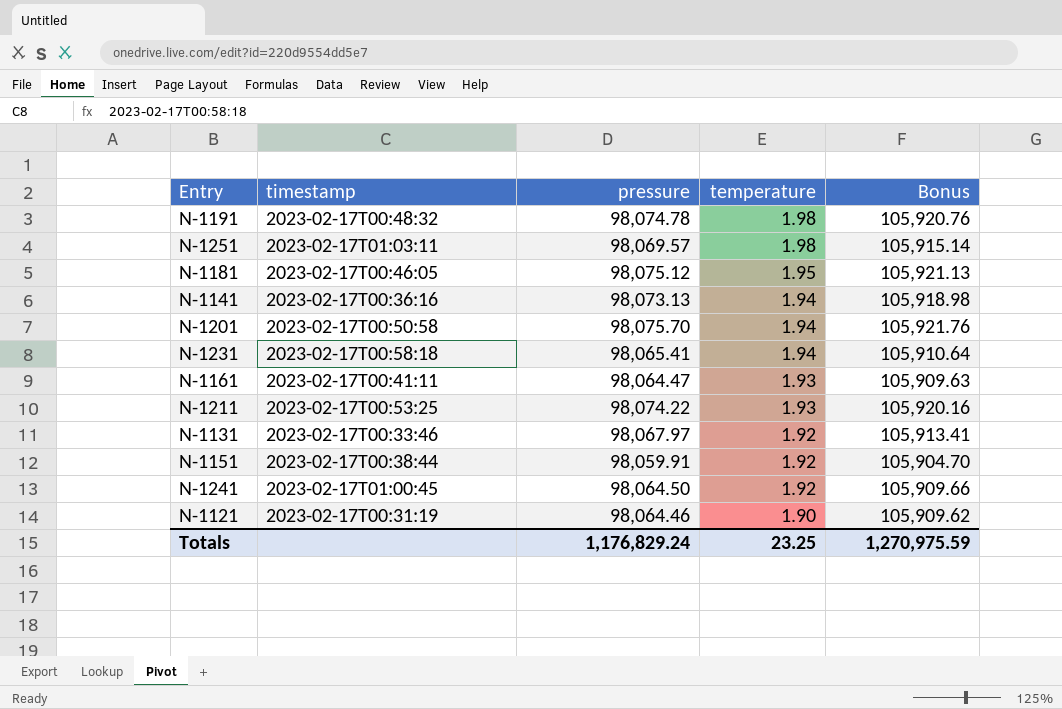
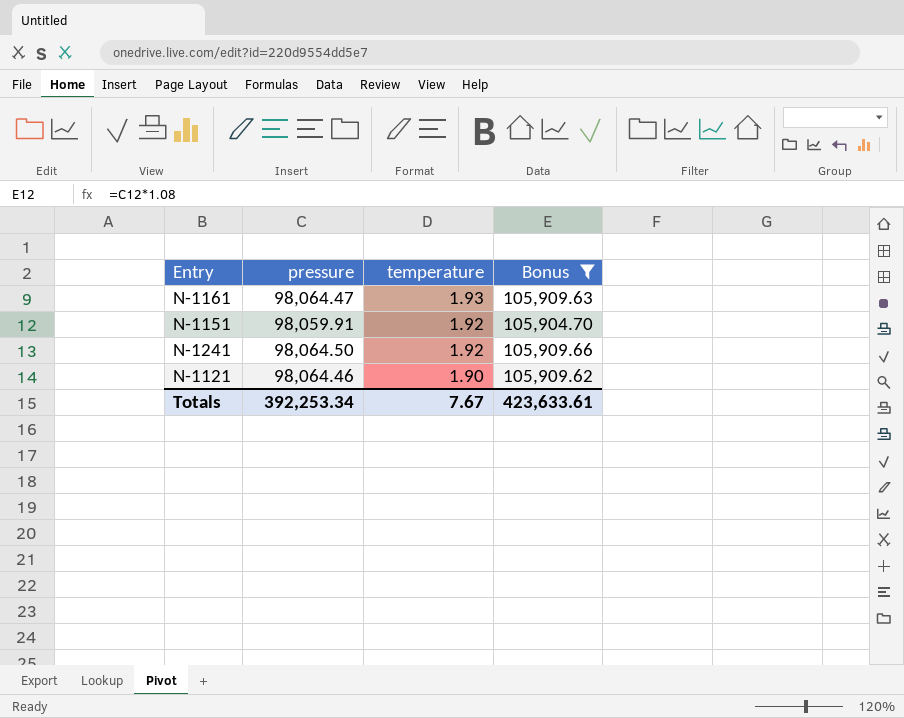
filter: none -> Bonus <= 105,909.66
column timestamp | position: 2 -> none
Totals | pressure: 1,176,829.24 -> 392,253.34
Totals | temperature: 23.25 -> 7.67
Totals | Bonus: 1,270,975.59 -> 423,633.61

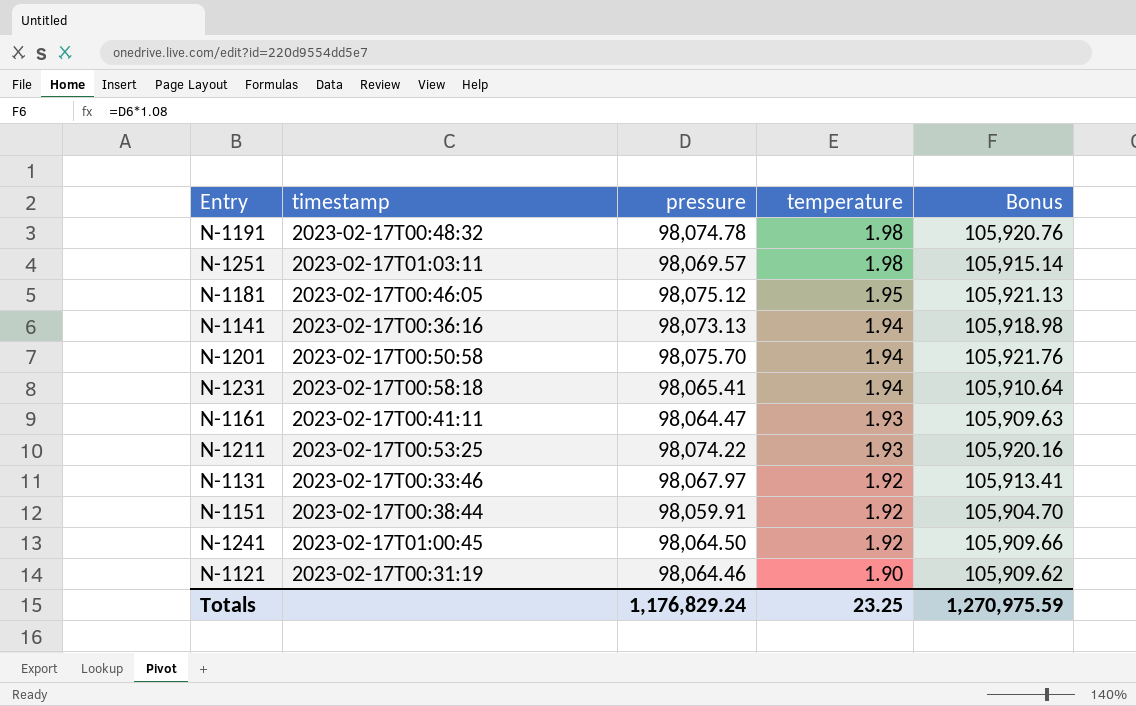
filter: Bonus <= 105,909.66 -> none
column timestamp | position: none -> 2
Totals | pressure: 392,253.34 -> 1,176,829.24
Totals | temperature: 7.67 -> 23.25
Totals | Bonus: 423,633.61 -> 1,270,975.59

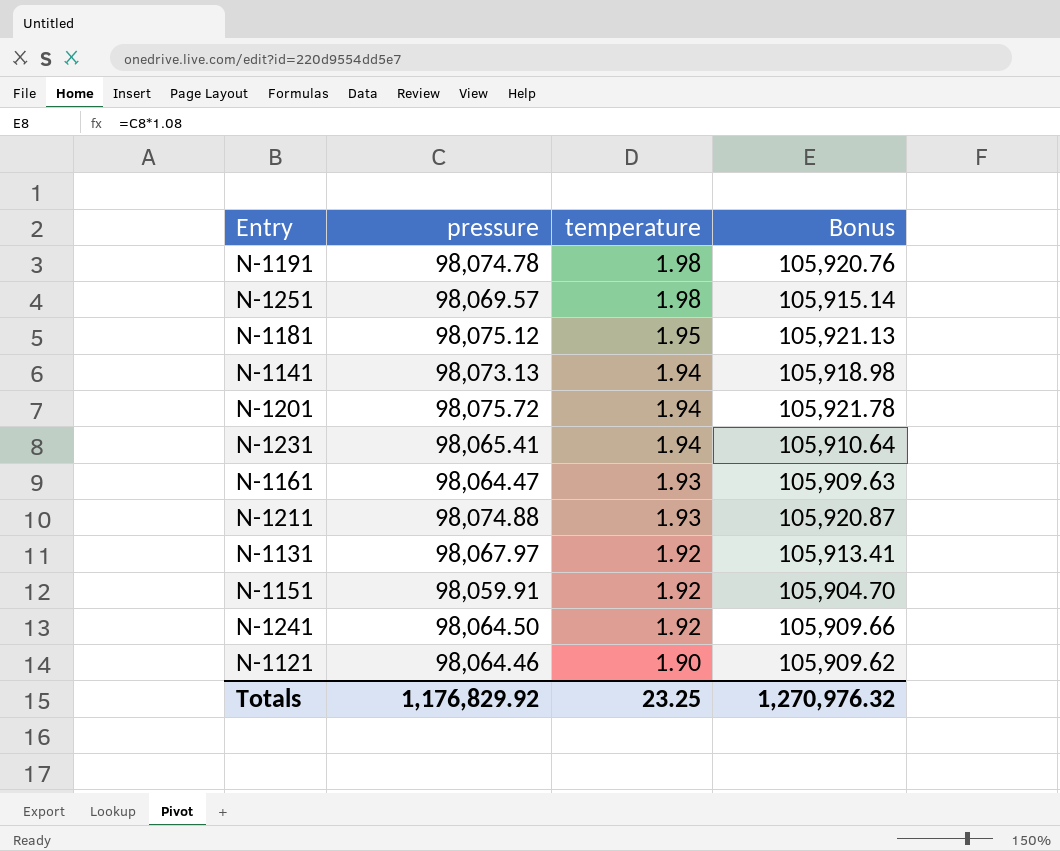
column timestamp | position: 2 -> none
N-1201 | pressure: 98,075.70 -> 98,075.72
N-1201 | Bonus: 105,921.76 -> 105,921.78
N-1211 | pressure: 98,074.22 -> 98,074.88
N-1211 | Bonus: 105,920.16 -> 105,920.87
Totals | pressure: 1,176,829.24 -> 1,176,829.92
Totals | Bonus: 1,270,975.59 -> 1,270,976.32

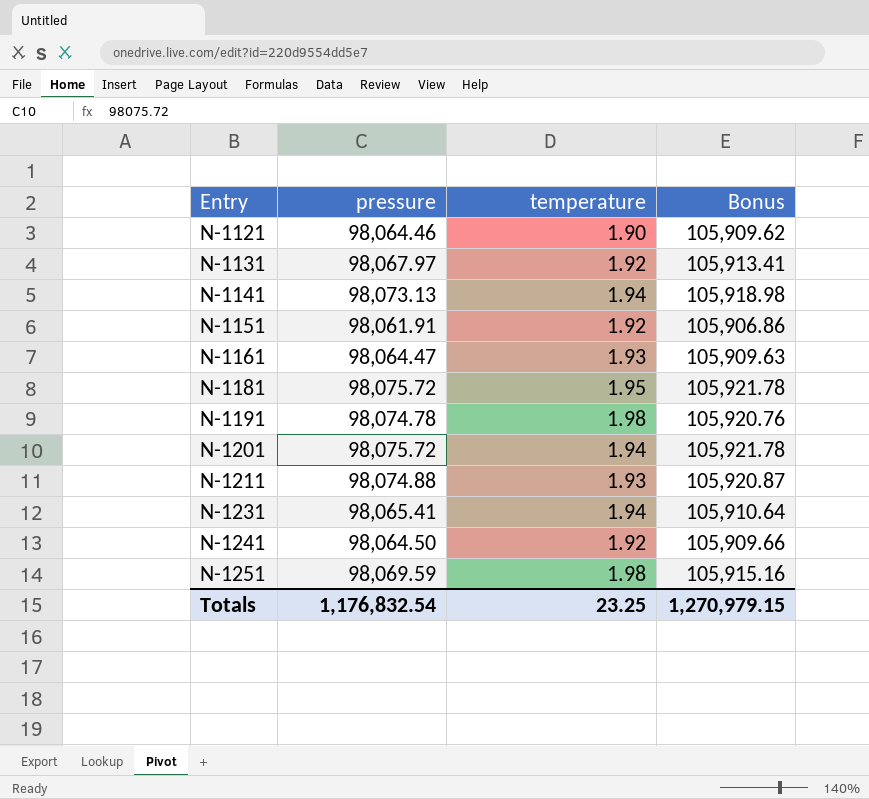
row order: temperature descending -> Entry ascending
N-1151 | pressure: 98,059.91 -> 98,061.91
N-1151 | Bonus: 105,904.70 -> 105,906.86
N-1181 | pressure: 98,075.12 -> 98,075.72
N-1181 | Bonus: 105,921.13 -> 105,921.78
N-1251 | pressure: 98,069.57 -> 98,069.59
N-1251 | Bonus: 105,915.14 -> 105,915.16
Totals | pressure: 1,176,829.92 -> 1,176,832.54
Totals | Bonus: 1,270,976.32 -> 1,270,979.15

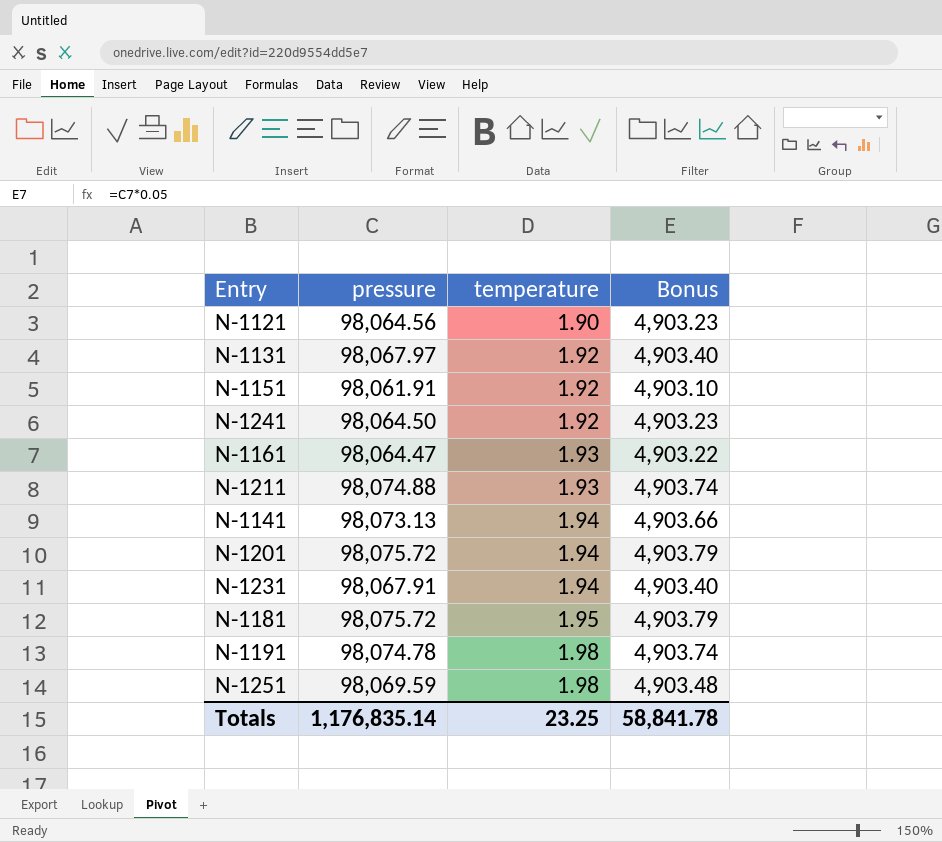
row order: Entry ascending -> temperature ascending
column Bonus | formula: [pressure] * 1.08 -> [pressure] * 0.05
N-1121 | pressure: 98,064.46 -> 98,064.56
N-1231 | pressure: 98,065.41 -> 98,067.91
Totals | pressure: 1,176,832.54 -> 1,176,835.14
Totals | Bonus: 1,270,979.15 -> 58,841.78

